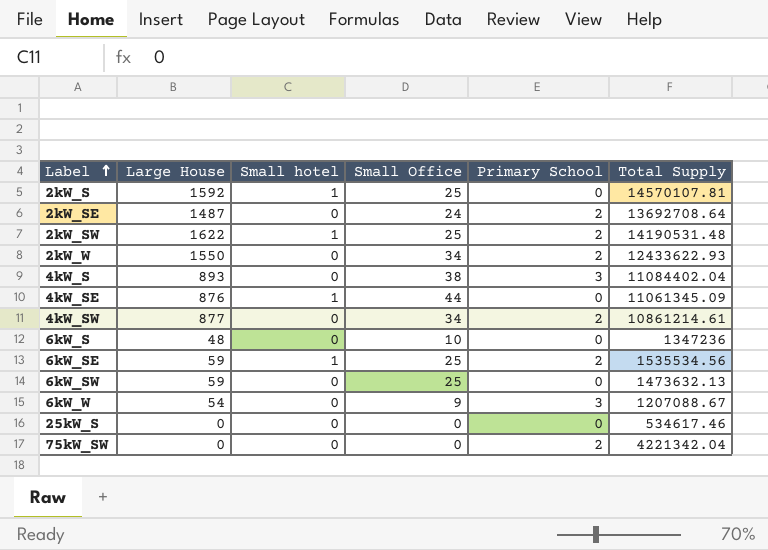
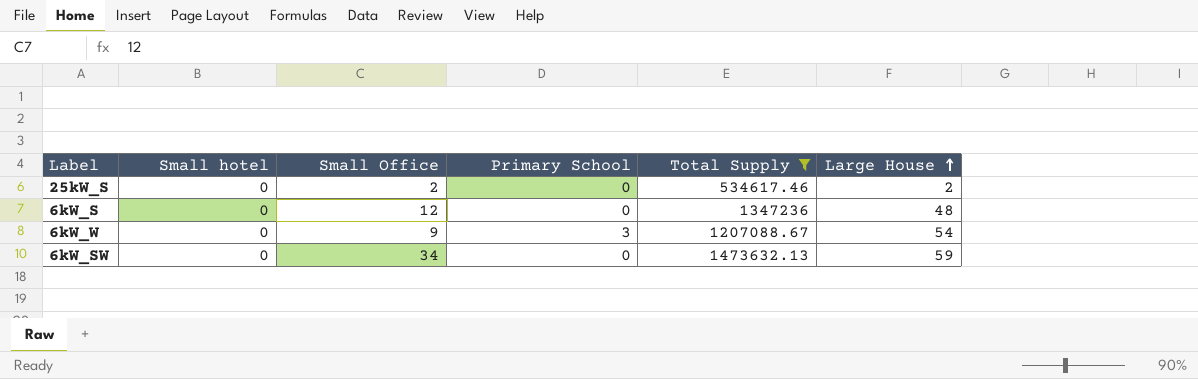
filter: none -> Total Supply <= 1473632.13
row order: Label ascending -> Large House ascending
column Large House | position: 2 -> 6
25kW_S | Small Office: 0 -> 2
25kW_S | Large House: 0 -> 2
6kW_S | Small Office: 10 -> 12
6kW_SW | Small Office: 25 -> 34

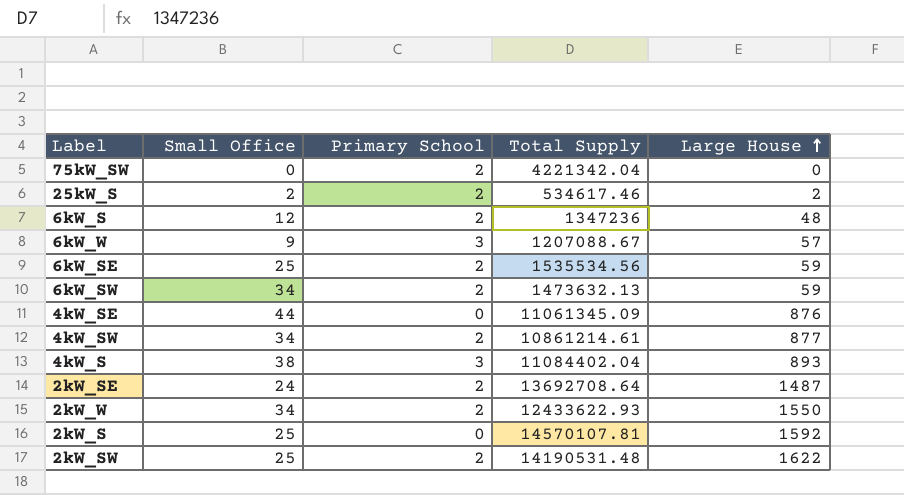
filter: Total Supply <= 1473632.13 -> none
column Small hotel | position: 2 -> none
25kW_S | Primary School: 0 -> 2
6kW_S | Primary School: 0 -> 2
6kW_W | Large House: 54 -> 57
6kW_SW | Primary School: 0 -> 2

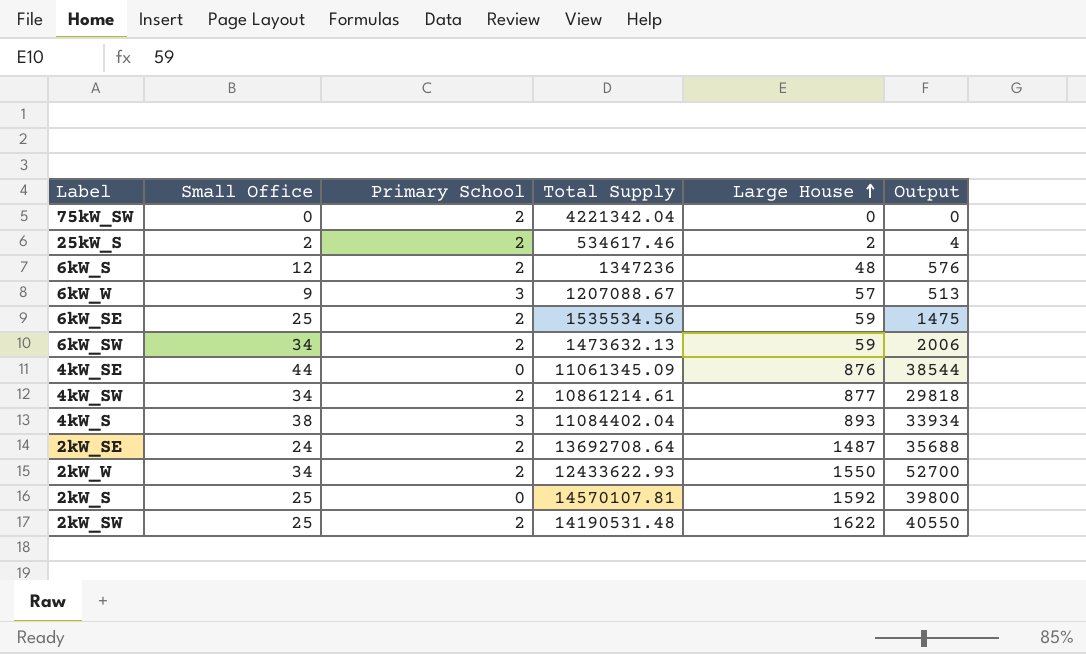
column Output | formula: none -> [Small Office] * [Large House]

